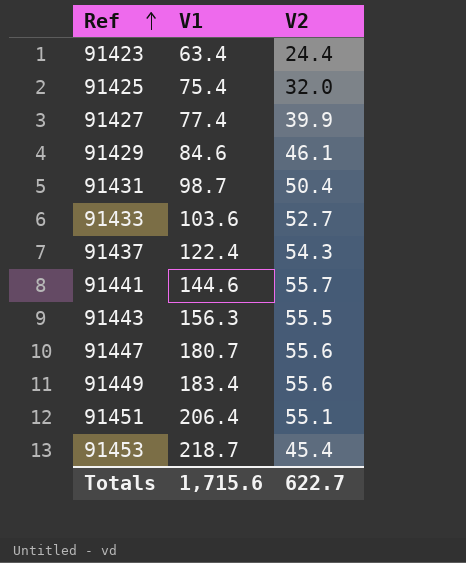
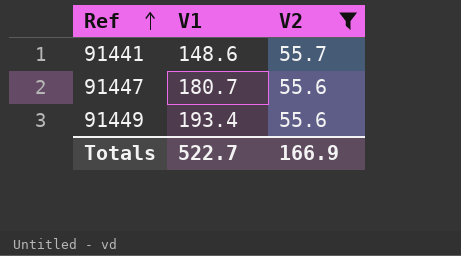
filter: none -> V2 >= 55.6
91441 | V1: 144.6 -> 148.6
91449 | V1: 183.4 -> 193.4
Totals | V1: 1,715.6 -> 522.7
Totals | V2: 622.7 -> 166.9

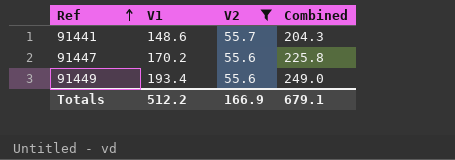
column Combined | formula: none -> [V1] + [V2]
91447 | V1: 180.7 -> 170.2
Totals | V1: 522.7 -> 512.2

